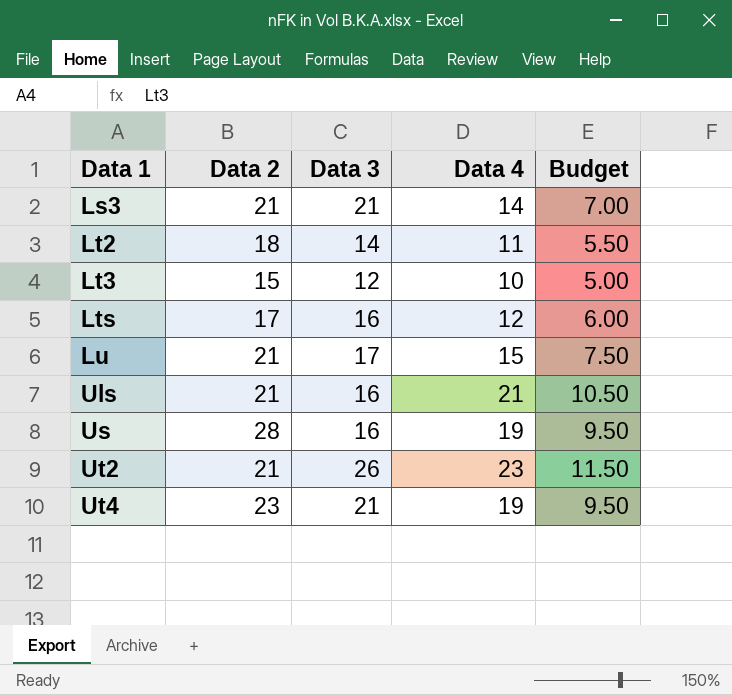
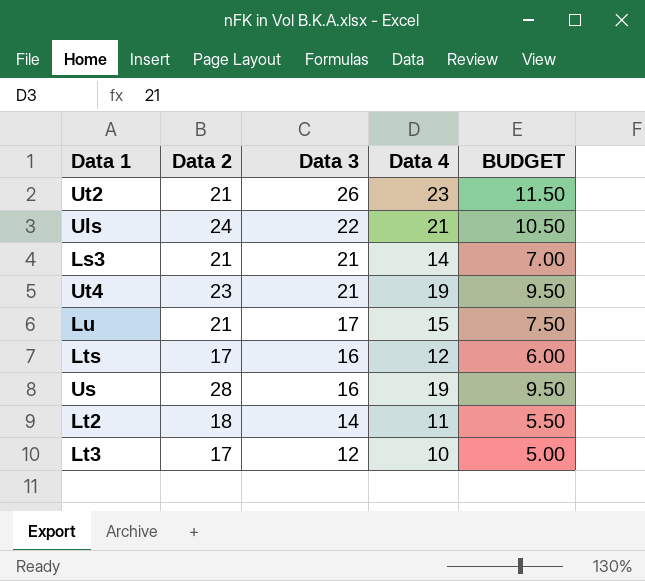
row order: Data 1 ascending -> Data 3 descending
column name: Budget -> BUDGET
Uls | Data 2: 21 -> 24
Uls | Data 3: 16 -> 22
Lt3 | Data 2: 15 -> 17

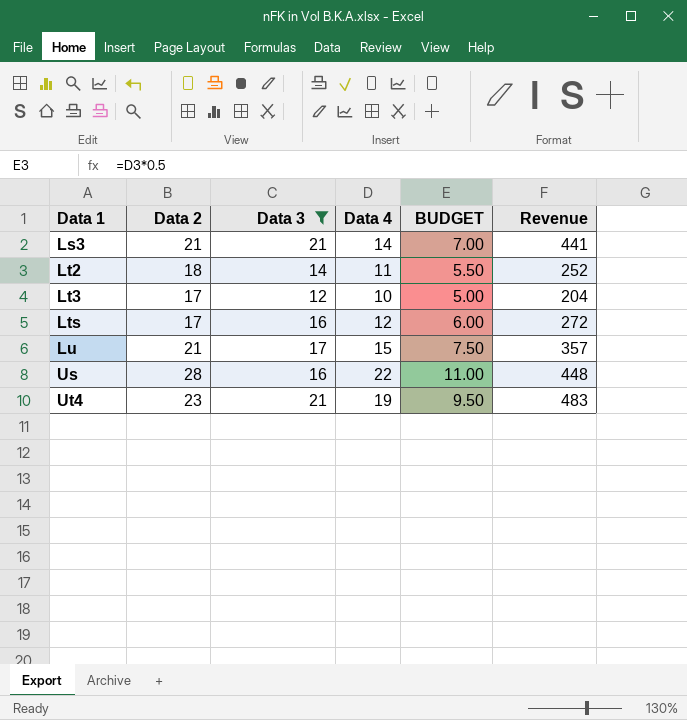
filter: none -> Data 3 <= 21
row order: Data 3 descending -> Data 1 ascending
column Revenue | formula: none -> [Data 2] * [Data 3]
Us | Data 4: 19 -> 22
Us | BUDGET: 9.50 -> 11.00

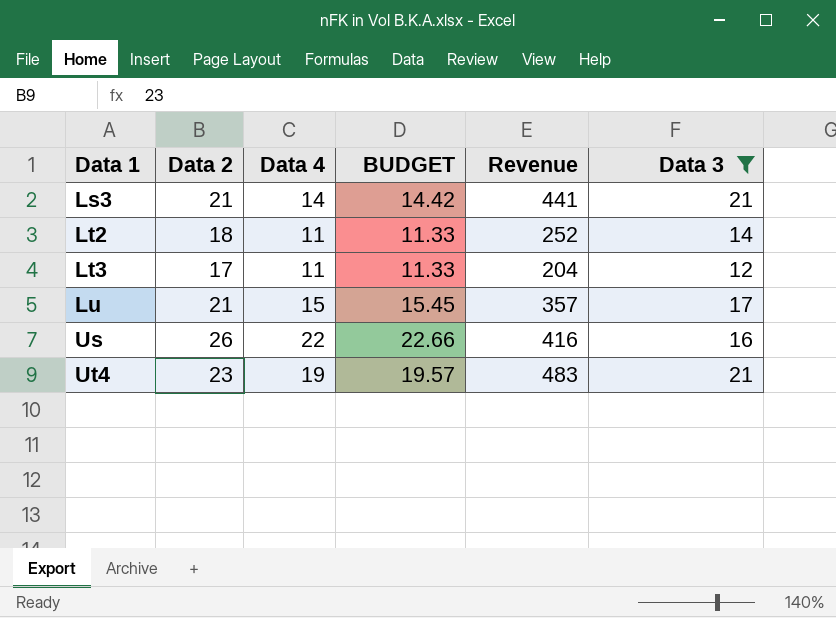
column BUDGET | formula: [Data 4] * 0.5 -> [Data 4] * 1.03
column Data 3 | position: 3 -> 6
row Lts: 17 | 16 | 12 | 6.00 | 272 -> none
Lt3 | Data 4: 10 -> 11
Us | Data 2: 28 -> 26
Us | Revenue: 448 -> 416

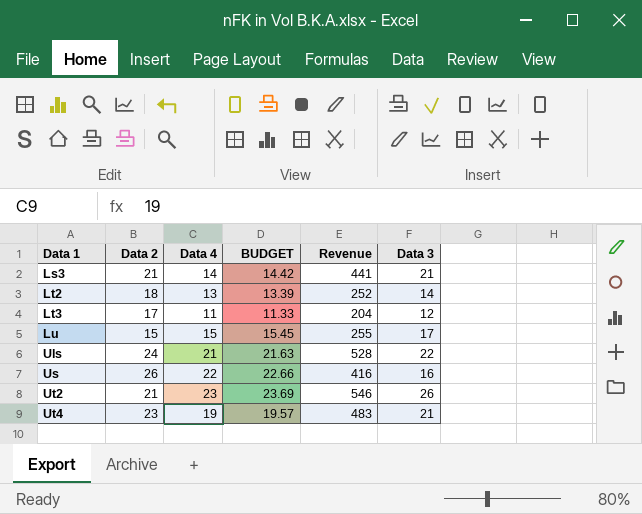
filter: Data 3 <= 21 -> none
Lt2 | Data 4: 11 -> 13
Lt2 | BUDGET: 11.33 -> 13.39
Lu | Data 2: 21 -> 15
Lu | Revenue: 357 -> 255

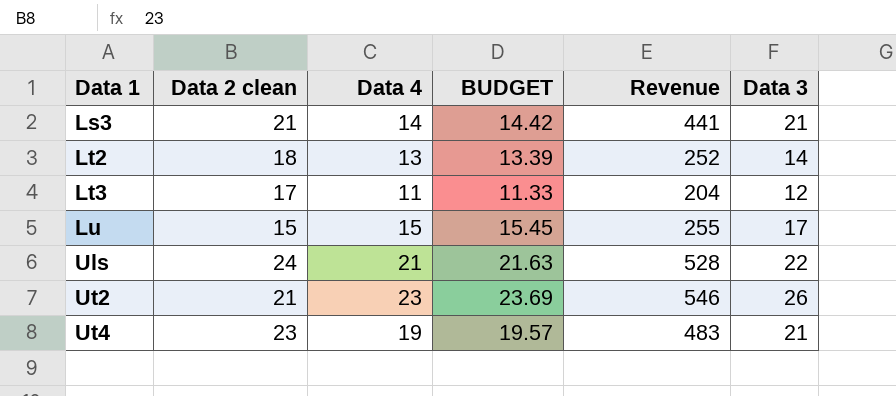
column name: Data 2 -> Data 2 clean
row Us: 26 | 22 | 22.66 | 416 | 16 -> none

